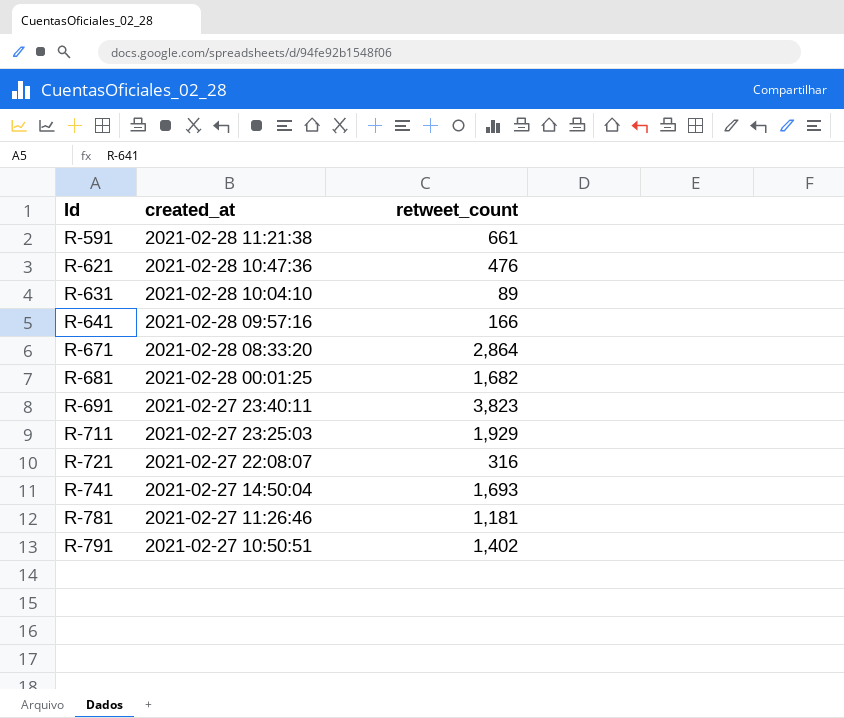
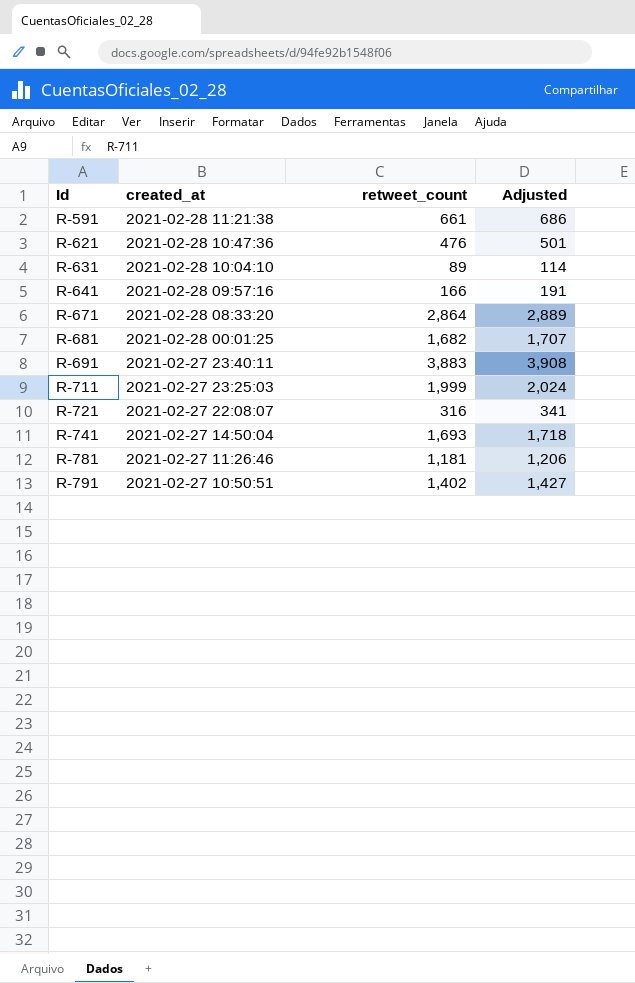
column Adjusted | formula: none -> [retweet_count] + 25
R-691 | retweet_count: 3,823 -> 3,883
R-711 | retweet_count: 1,929 -> 1,999

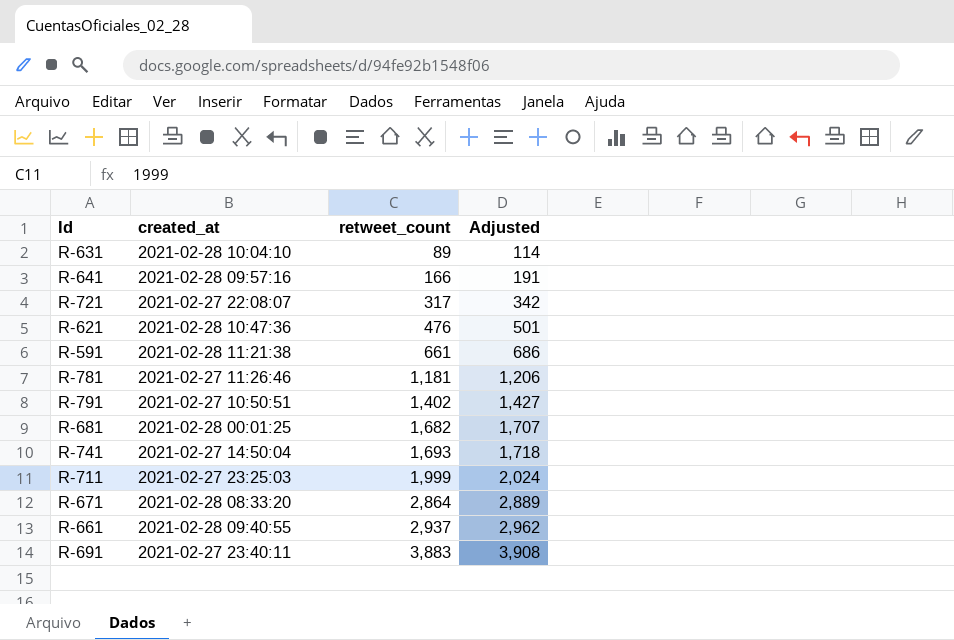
row order: Id ascending -> retweet_count ascending
R-721 | retweet_count: 316 -> 317
R-721 | Adjusted: 341 -> 342
row R-661: none -> 2021-02-28 09:40:55 | 2,937 | 2,962

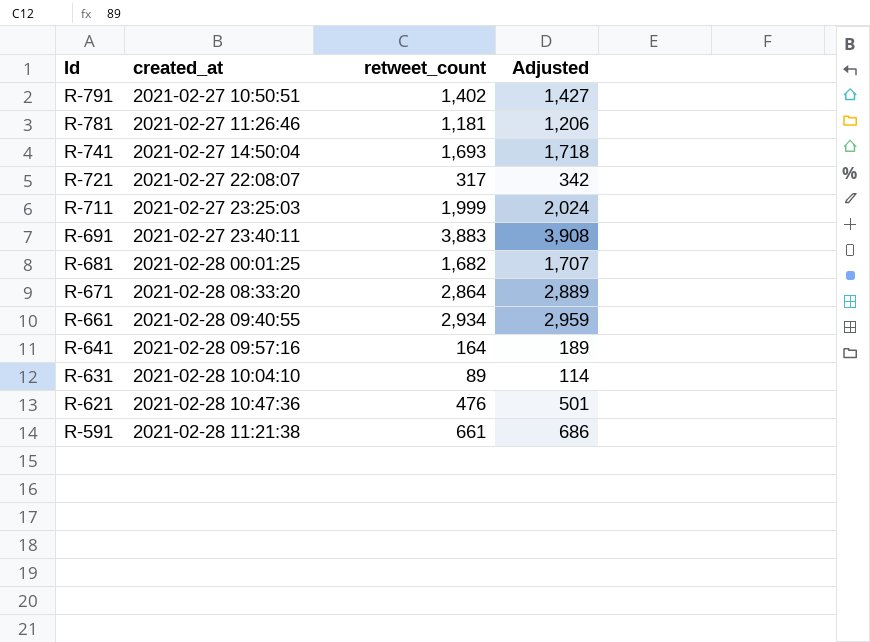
row order: retweet_count ascending -> Id descending
R-661 | retweet_count: 2,937 -> 2,934
R-661 | Adjusted: 2,962 -> 2,959
R-641 | retweet_count: 166 -> 164
R-641 | Adjusted: 191 -> 189

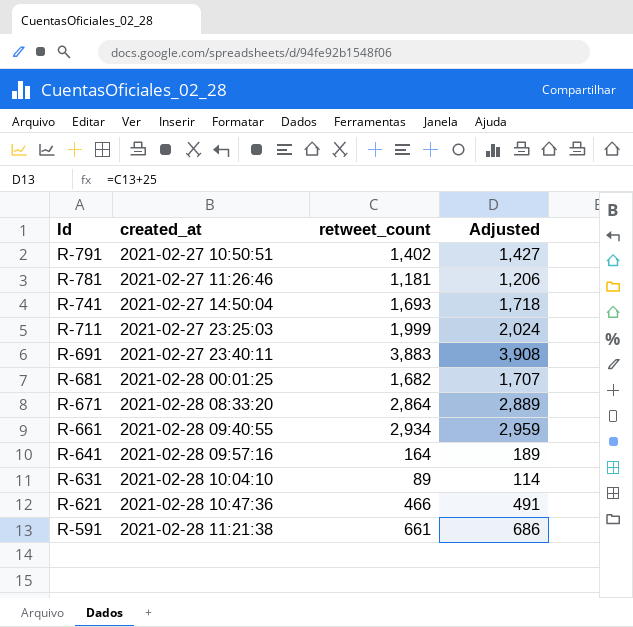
row R-721: 2021-02-27 22:08:07 | 317 | 342 -> none
R-621 | retweet_count: 476 -> 466
R-621 | Adjusted: 501 -> 491

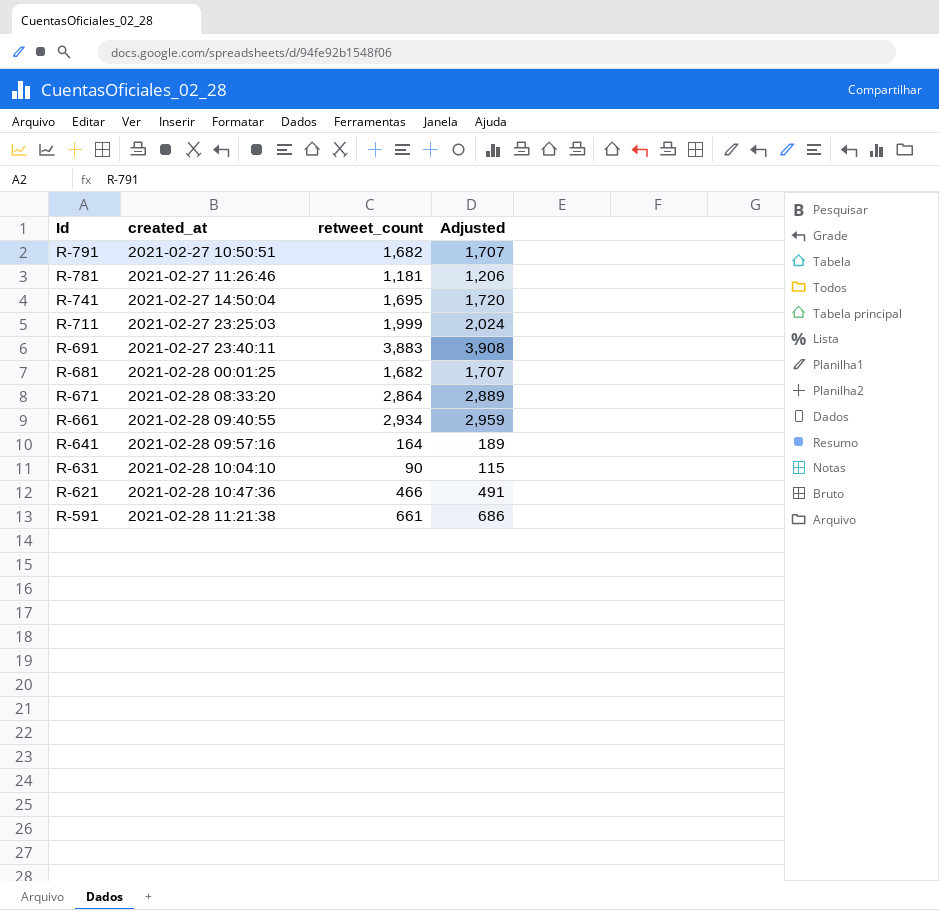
R-791 | retweet_count: 1,402 -> 1,682
R-791 | Adjusted: 1,427 -> 1,707
R-741 | retweet_count: 1,693 -> 1,695
R-741 | Adjusted: 1,718 -> 1,720
R-631 | retweet_count: 89 -> 90
R-631 | Adjusted: 114 -> 115

